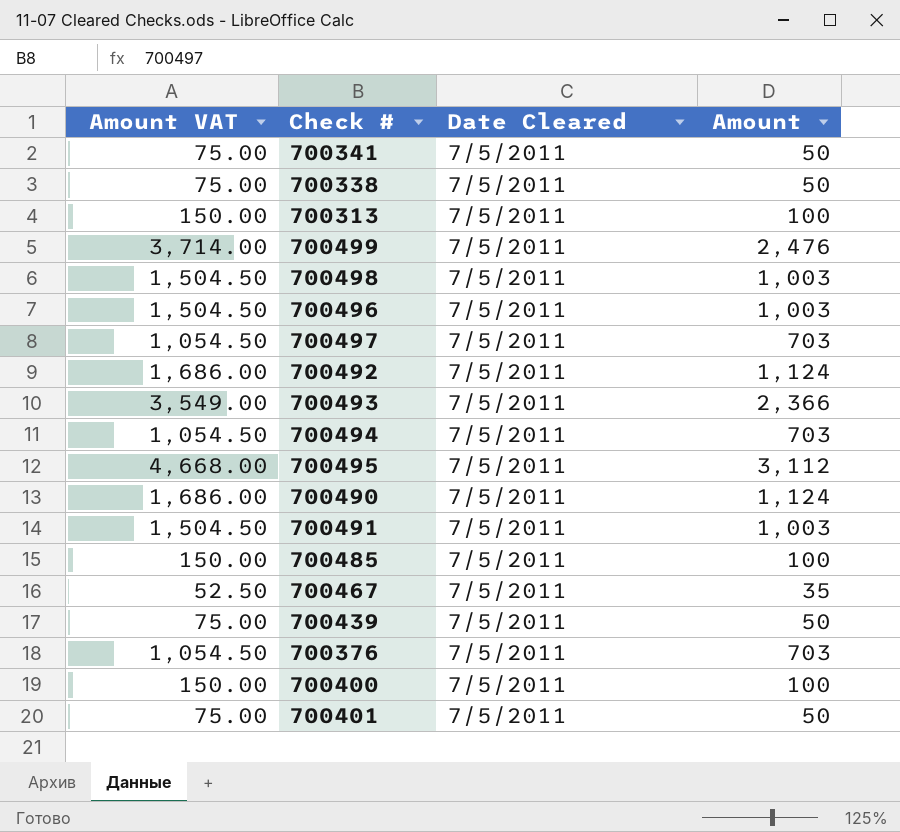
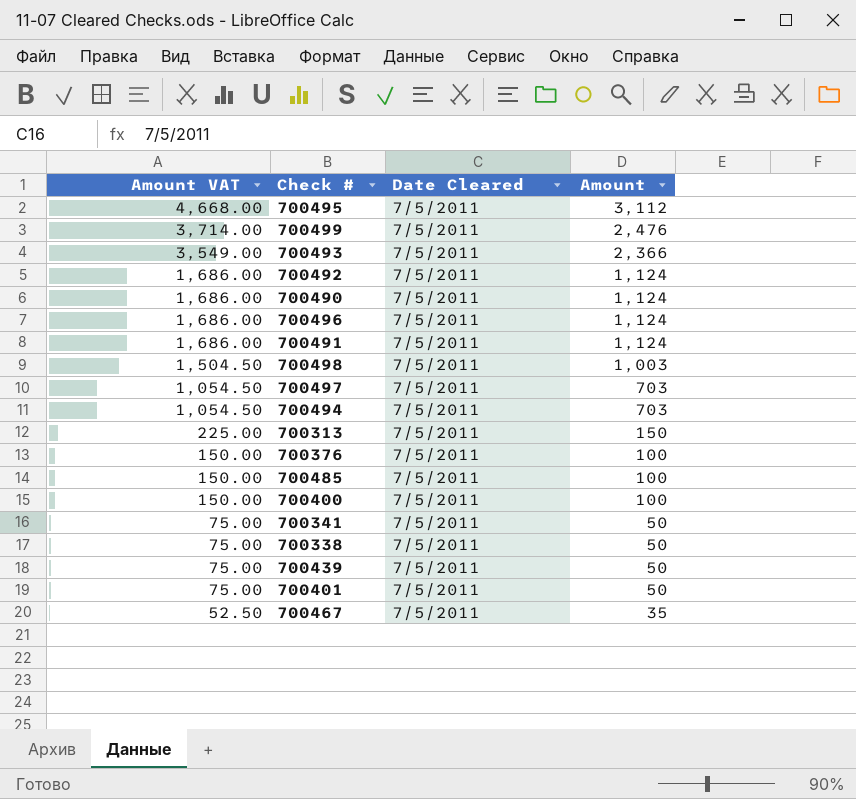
row order: none -> Amount VAT descending
700496 | Amount VAT: 1,504.50 -> 1,686.00
700496 | Amount: 1,003 -> 1,124
700491 | Amount VAT: 1,504.50 -> 1,686.00
700491 | Amount: 1,003 -> 1,124
700313 | Amount VAT: 150.00 -> 225.00
700313 | Amount: 100 -> 150
700376 | Amount VAT: 1,054.50 -> 150.00
700376 | Amount: 703 -> 100

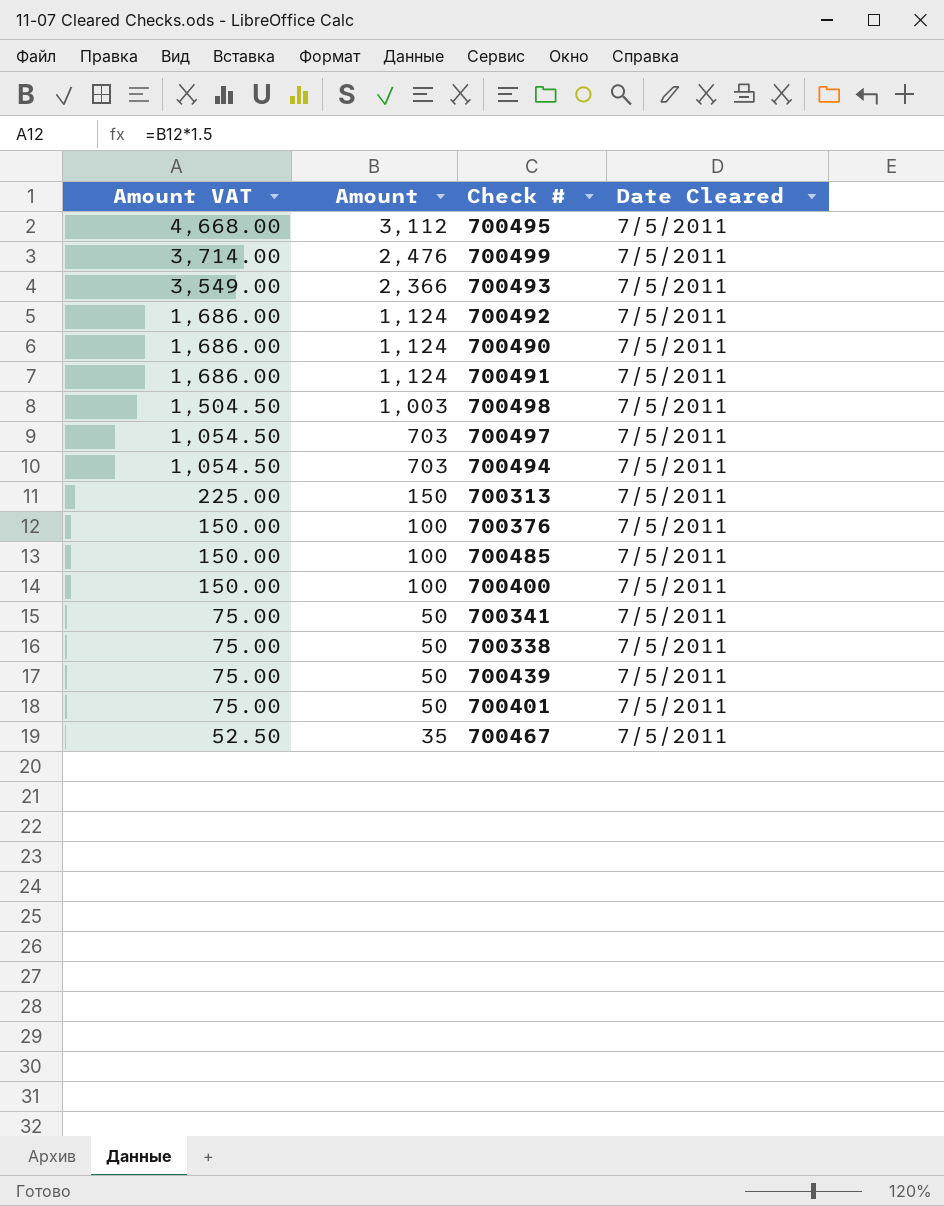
column Amount | position: 4 -> 2
row 700496: 1,686.00 | 7/5/2011 | 1,124 -> none

